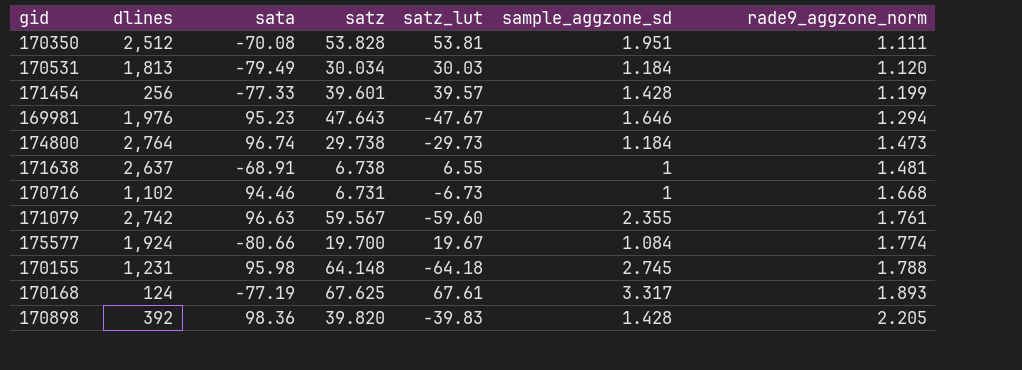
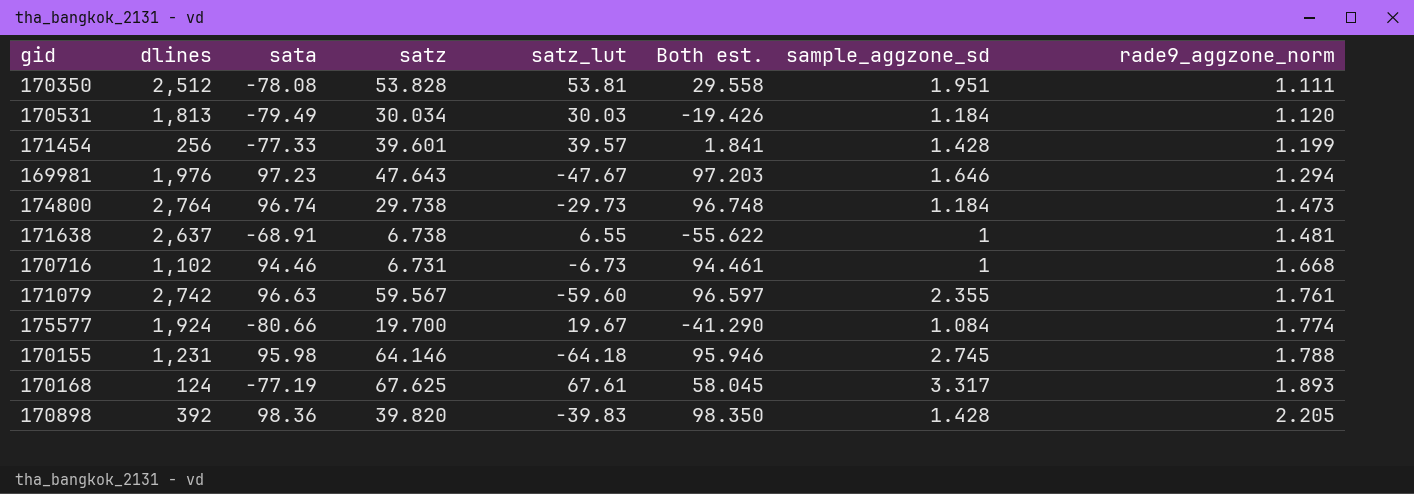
column Both est. | formula: none -> [sata] + [satz] + [satz_lut]
170350 | sata: -70.08 -> -78.08
169981 | sata: 95.23 -> 97.23
170155 | satz: 64.148 -> 64.146

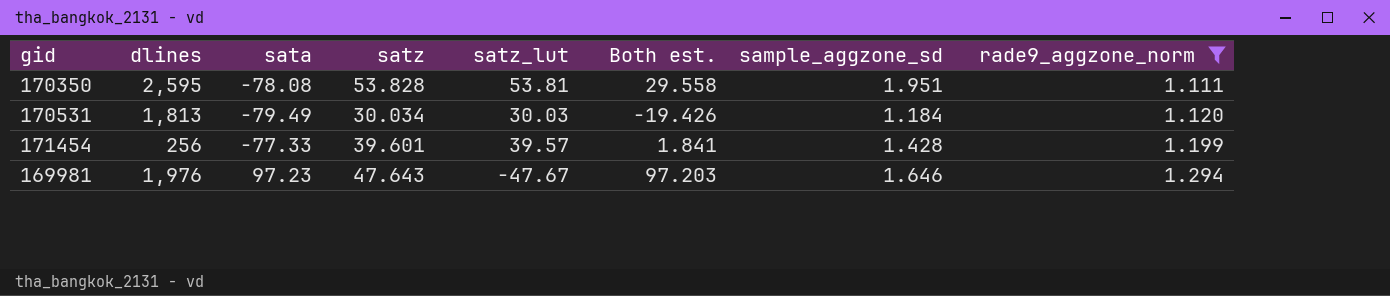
filter: none -> rade9_aggzone_norm <= 1.294
170350 | dlines: 2,512 -> 2,595

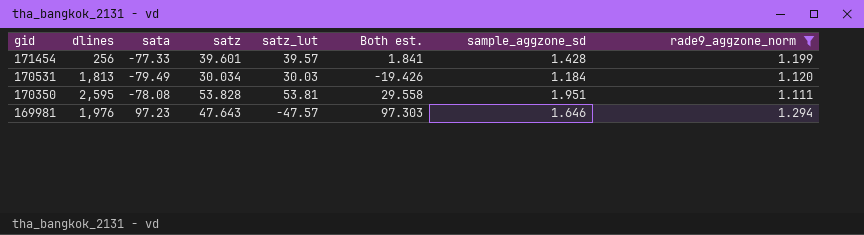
row order: rade9_aggzone_norm ascending -> gid descending
169981 | satz_lut: -47.67 -> -47.57
169981 | Both est.: 97.203 -> 97.303

